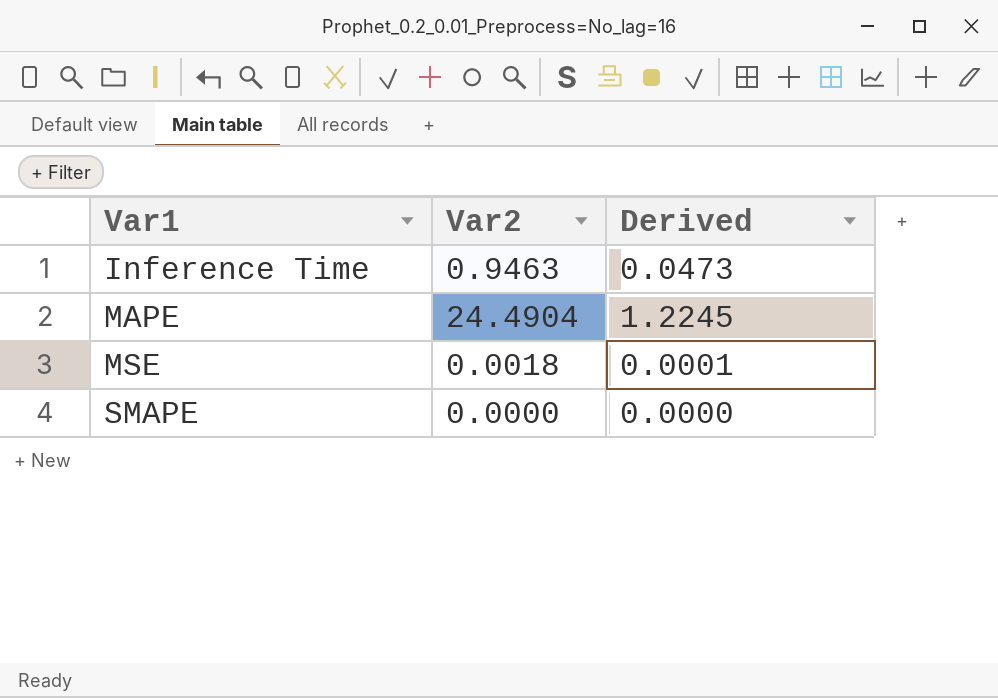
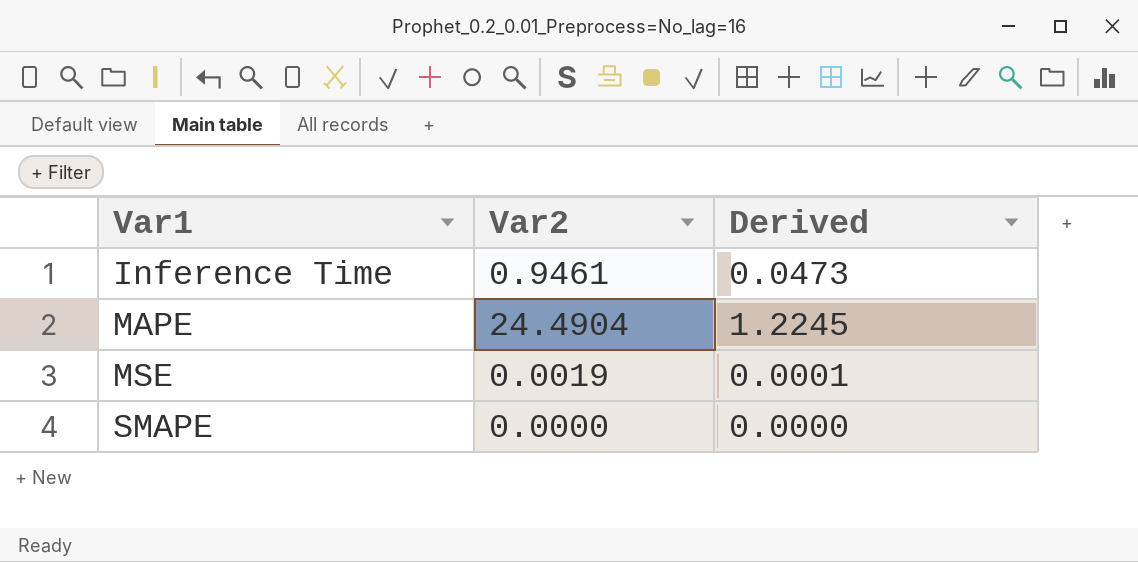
Inference Time | Var2: 0.9463 -> 0.9461
MSE | Var2: 0.0018 -> 0.0019

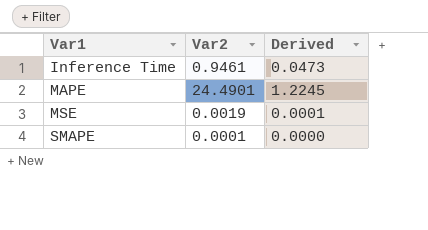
MAPE | Var2: 24.4904 -> 24.4901
SMAPE | Var2: 0.0000 -> 0.0001

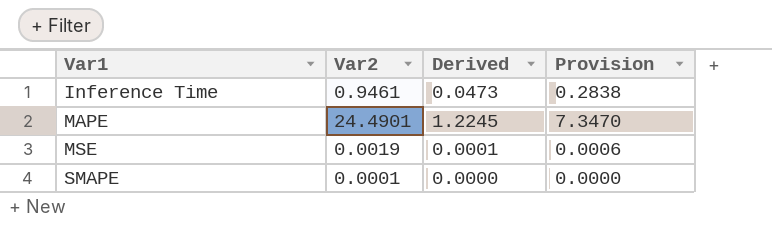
column Provision | formula: none -> [Var2] * 0.3

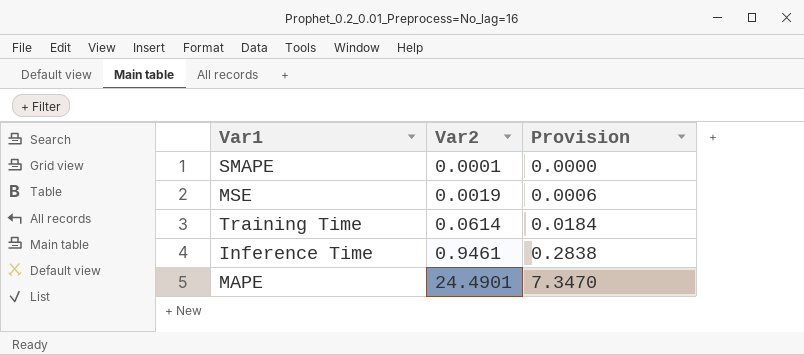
row order: Var1 ascending -> Var2 ascending
column Derived | formula: [Var2] * 0.05 -> none
row Training Time: none -> 0.0614 | 0.0184

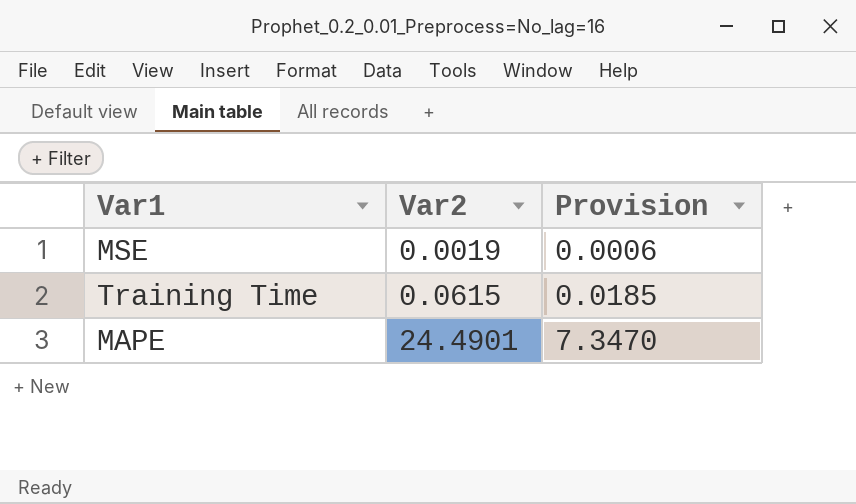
row SMAPE: 0.0001 | 0.0000 -> none
row Inference Time: 0.9461 | 0.2838 -> none
Training Time | Var2: 0.0614 -> 0.0615
Training Time | Provision: 0.0184 -> 0.0185

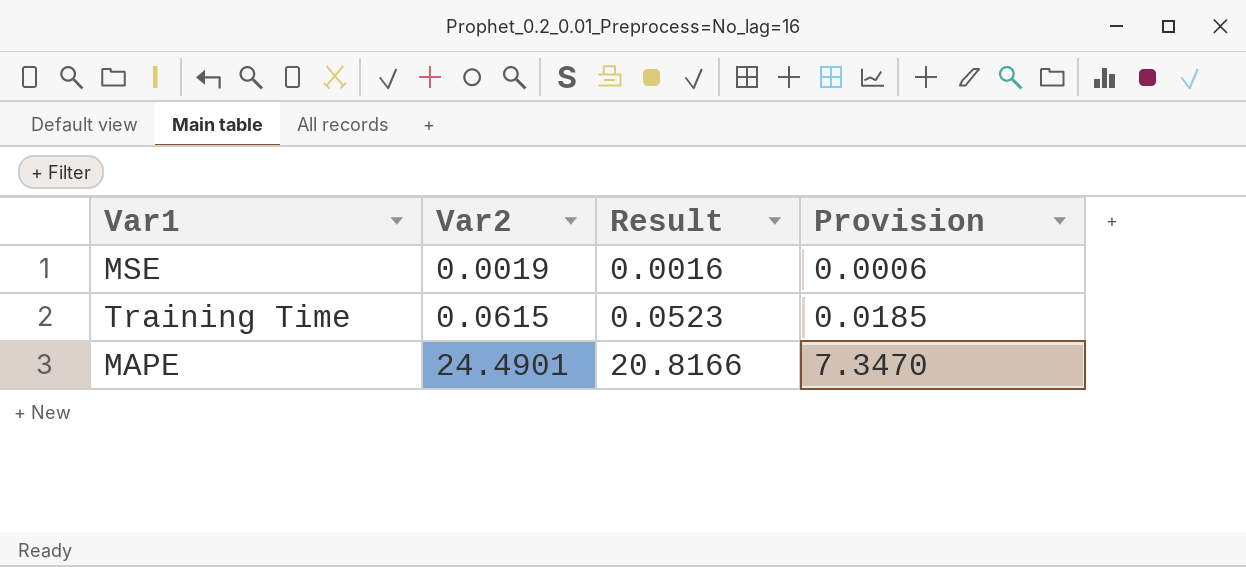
column Result | formula: none -> [Var2] * 0.85

